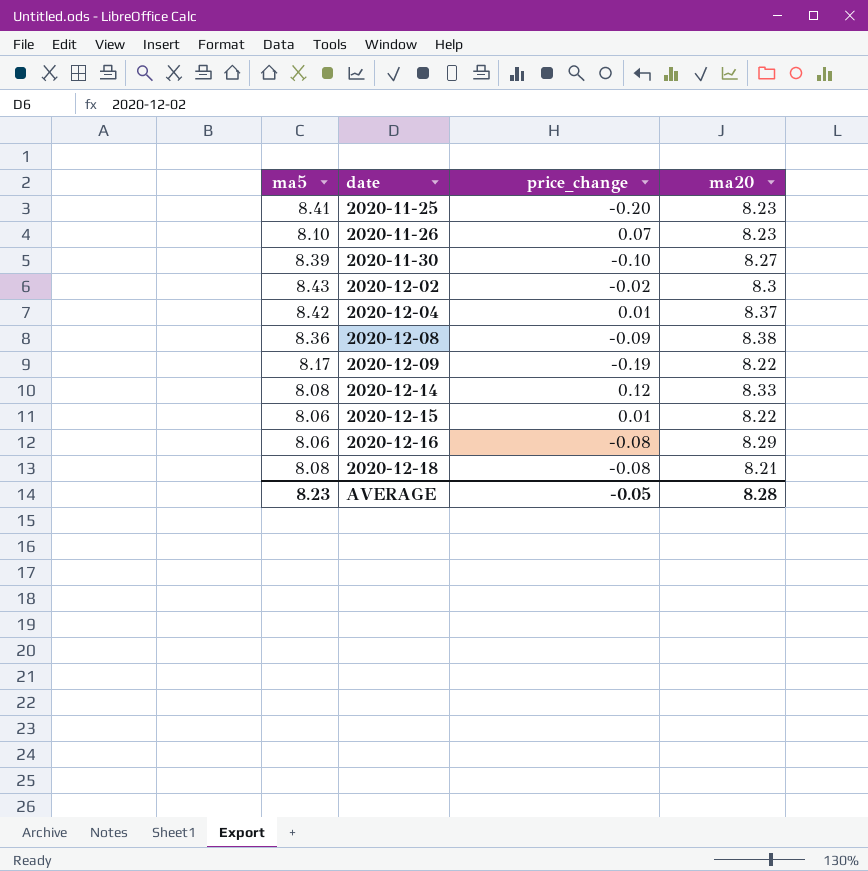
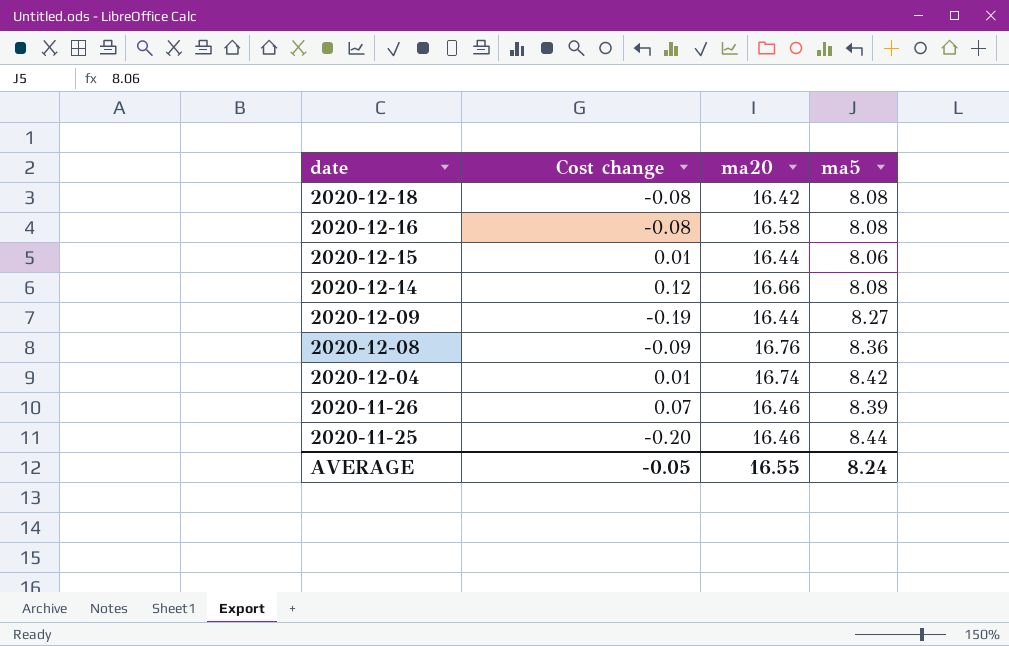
row order: date ascending -> date descending
column name: price_change -> Cost change
column ma5 | position: 1 -> 4
row 2020-11-30: 8.39 | -0.10 | 8.27 -> none
row 2020-12-02: 8.43 | -0.02 | 8.3 -> none
2020-12-18 | ma20: 8.21 -> 16.42
2020-12-16 | ma20: 8.29 -> 16.58
2020-12-16 | ma5: 8.06 -> 8.08
2020-12-15 | ma20: 8.22 -> 16.44
2020-12-14 | ma20: 8.33 -> 16.66
2020-12-09 | ma20: 8.22 -> 16.44
2020-12-09 | ma5: 8.17 -> 8.27
2020-12-08 | ma20: 8.38 -> 16.76
2020-12-04 | ma20: 8.37 -> 16.74
2020-11-26 | ma20: 8.23 -> 16.46
2020-11-26 | ma5: 8.10 -> 8.39
2020-11-25 | ma20: 8.23 -> 16.46
2020-11-25 | ma5: 8.41 -> 8.44
AVERAGE | ma20: 8.28 -> 16.55
AVERAGE | ma5: 8.23 -> 8.24

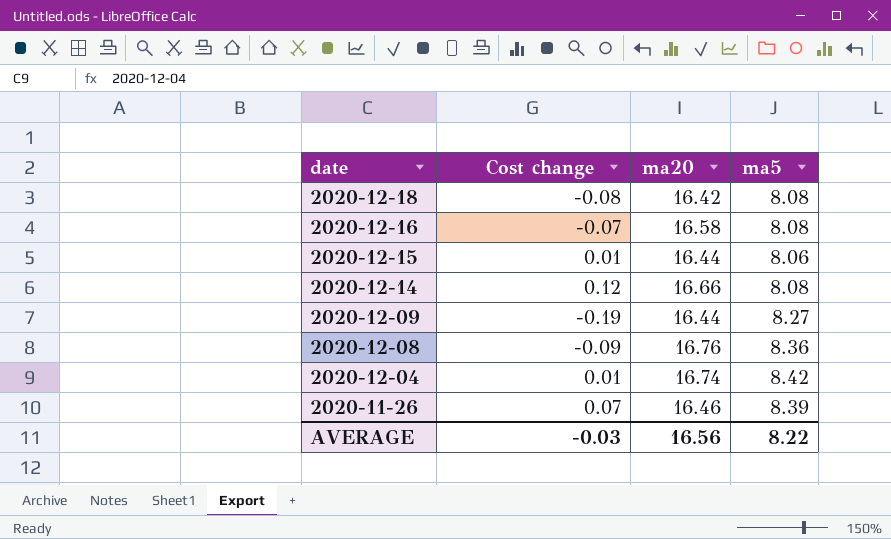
row 2020-11-25: -0.20 | 16.46 | 8.44 -> none
2020-12-16 | Cost change: -0.08 -> -0.07
AVERAGE | Cost change: -0.05 -> -0.03
AVERAGE | ma20: 16.55 -> 16.56
AVERAGE | ma5: 8.24 -> 8.22

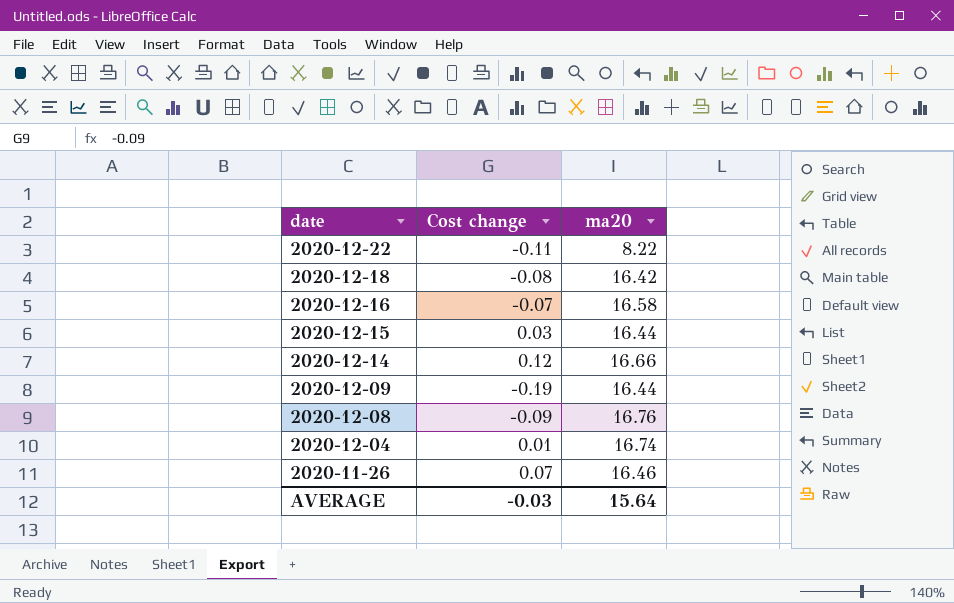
column ma5 | position: 4 -> none
row 2020-12-22: none -> -0.11 | 8.22
2020-12-15 | Cost change: 0.01 -> 0.03
AVERAGE | ma20: 16.56 -> 15.64

